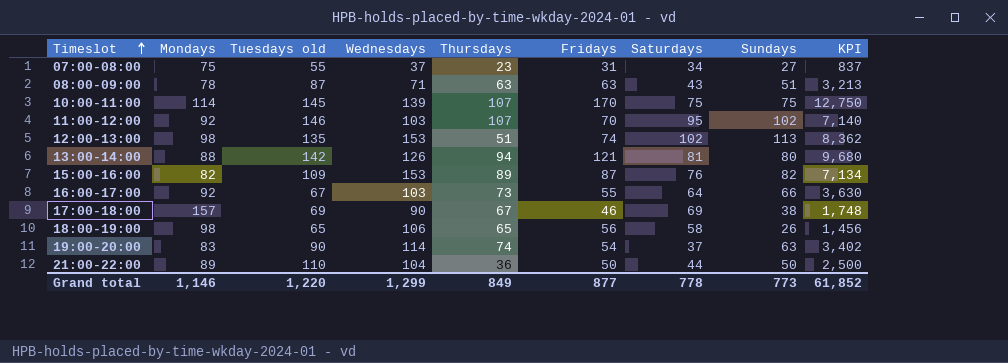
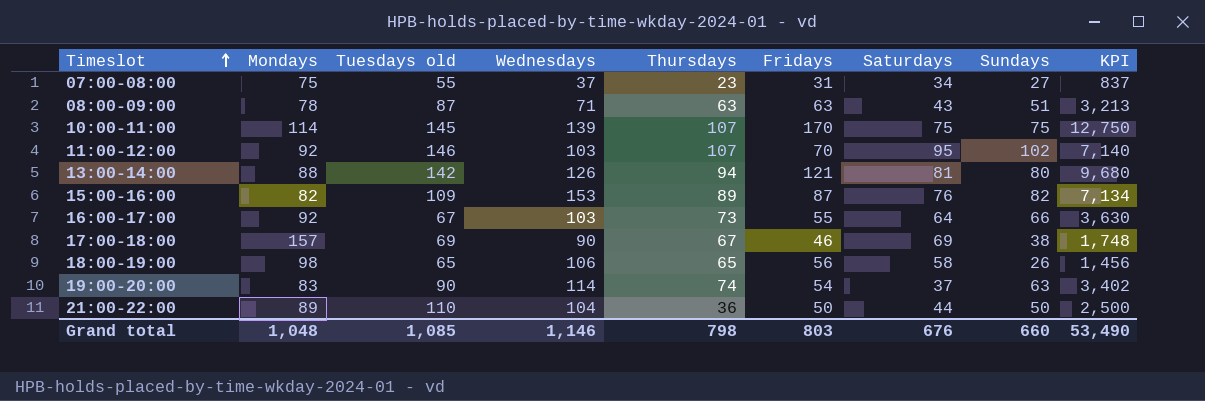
row 12:00-13:00: 98 | 135 | 153 | 51 | 74 | 102 | 113 | 8,362 -> none
Grand total | Mondays: 1,146 -> 1,048
Grand total | Tuesdays old: 1,220 -> 1,085
Grand total | Wednesdays: 1,299 -> 1,146
Grand total | Thursdays: 849 -> 798
Grand total | Fridays: 877 -> 803
Grand total | Saturdays: 778 -> 676
Grand total | Sundays: 773 -> 660
Grand total | KPI: 61,852 -> 53,490

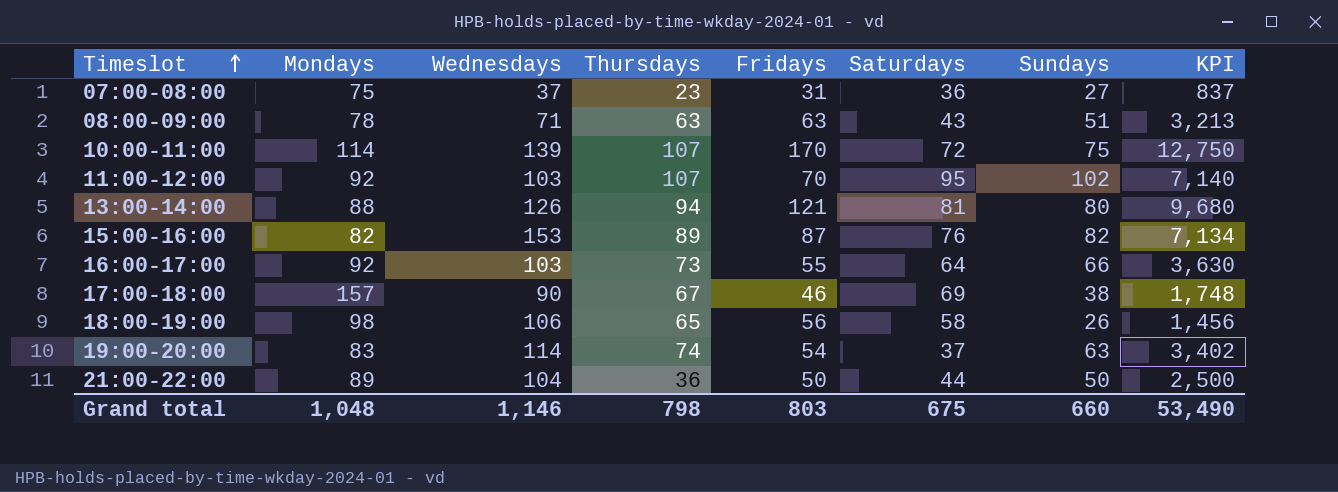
column Tuesdays old | position: 3 -> none
07:00-08:00 | Saturdays: 34 -> 36
10:00-11:00 | Saturdays: 75 -> 72
Grand total | Saturdays: 676 -> 675

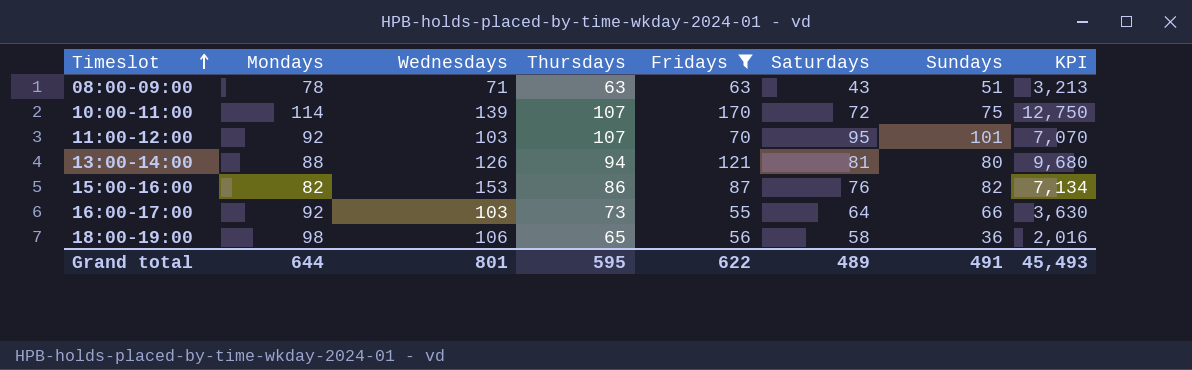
filter: none -> Fridays >= 55
11:00-12:00 | Sundays: 102 -> 101
11:00-12:00 | KPI: 7,140 -> 7,070
15:00-16:00 | Thursdays: 89 -> 86
18:00-19:00 | Sundays: 26 -> 36
18:00-19:00 | KPI: 1,456 -> 2,016
Grand total | Mondays: 1,048 -> 644
Grand total | Wednesdays: 1,146 -> 801
Grand total | Thursdays: 798 -> 595
Grand total | Fridays: 803 -> 622
Grand total | Saturdays: 675 -> 489
Grand total | Sundays: 660 -> 491
Grand total | KPI: 53,490 -> 45,493

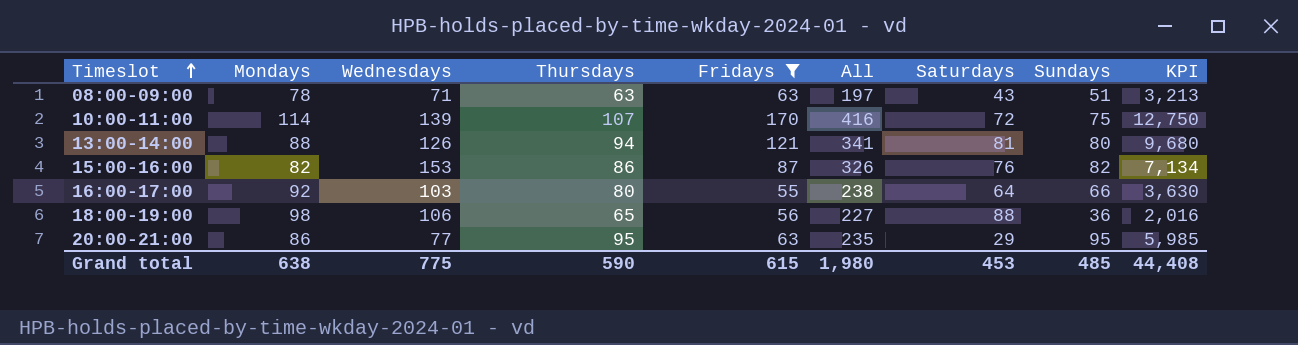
column All | formula: none -> [Wednesdays] + [Thursdays] + [Fridays]
row 11:00-12:00: 92 | 103 | 107 | 70 | 95 | 101 | 7,070 -> none
16:00-17:00 | Thursdays: 73 -> 80
18:00-19:00 | Saturdays: 58 -> 88
row 20:00-21:00: none -> 86 | 77 | 95 | 63 | 235 | 29 | 95 | 5,985
Grand total | Mondays: 644 -> 638
Grand total | Wednesdays: 801 -> 775
Grand total | Thursdays: 595 -> 590
Grand total | Fridays: 622 -> 615
Grand total | Saturdays: 489 -> 453
Grand total | Sundays: 491 -> 485
Grand total | KPI: 45,493 -> 44,408

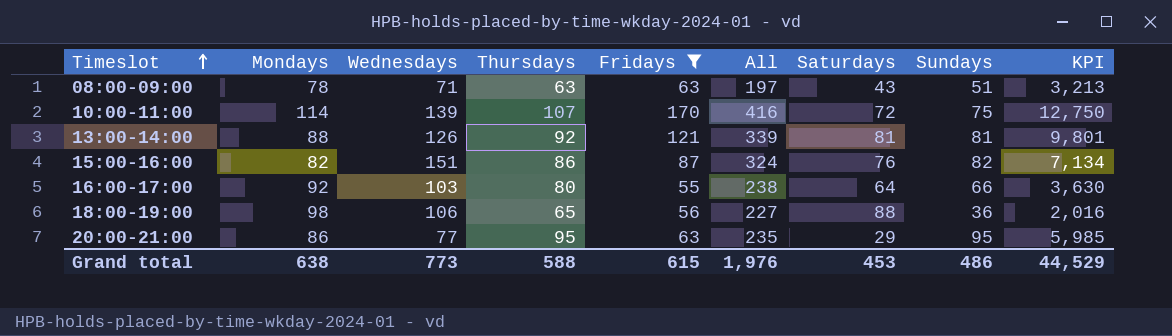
13:00-14:00 | Thursdays: 94 -> 92
13:00-14:00 | All: 341 -> 339
13:00-14:00 | Sundays: 80 -> 81
13:00-14:00 | KPI: 9,680 -> 9,801
15:00-16:00 | Wednesdays: 153 -> 151
15:00-16:00 | All: 326 -> 324
Grand total | Wednesdays: 775 -> 773
Grand total | Thursdays: 590 -> 588
Grand total | All: 1,980 -> 1,976
Grand total | Sundays: 485 -> 486
Grand total | KPI: 44,408 -> 44,529

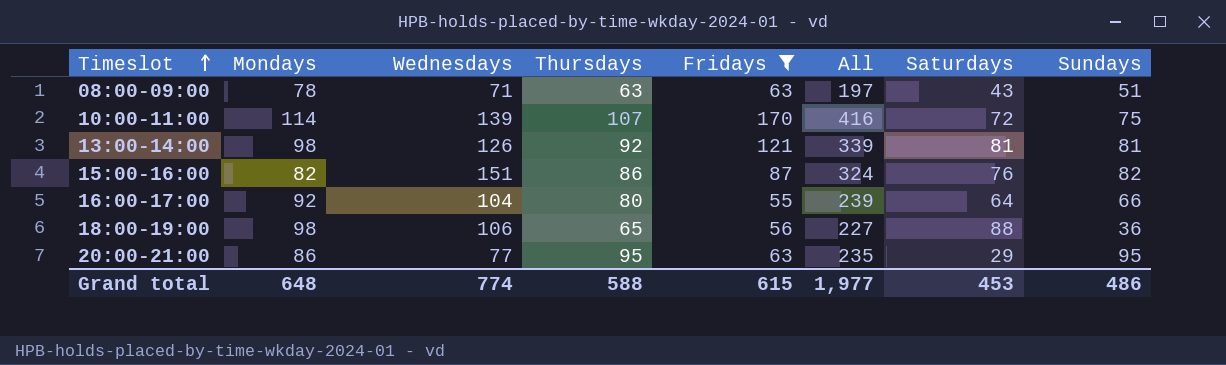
column KPI | formula: [Fridays] * [Sundays] -> none
13:00-14:00 | Mondays: 88 -> 98
16:00-17:00 | Wednesdays: 103 -> 104
16:00-17:00 | All: 238 -> 239
Grand total | Mondays: 638 -> 648
Grand total | Wednesdays: 773 -> 774
Grand total | All: 1,976 -> 1,977

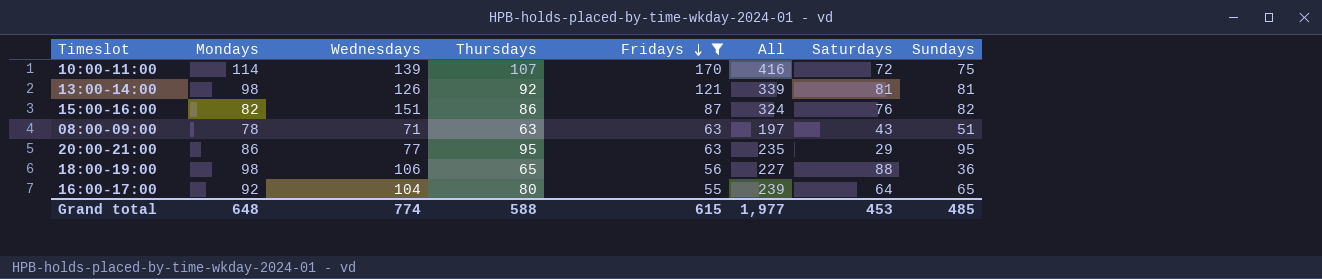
row order: Timeslot ascending -> Fridays descending
16:00-17:00 | Sundays: 66 -> 65
Grand total | Sundays: 486 -> 485

